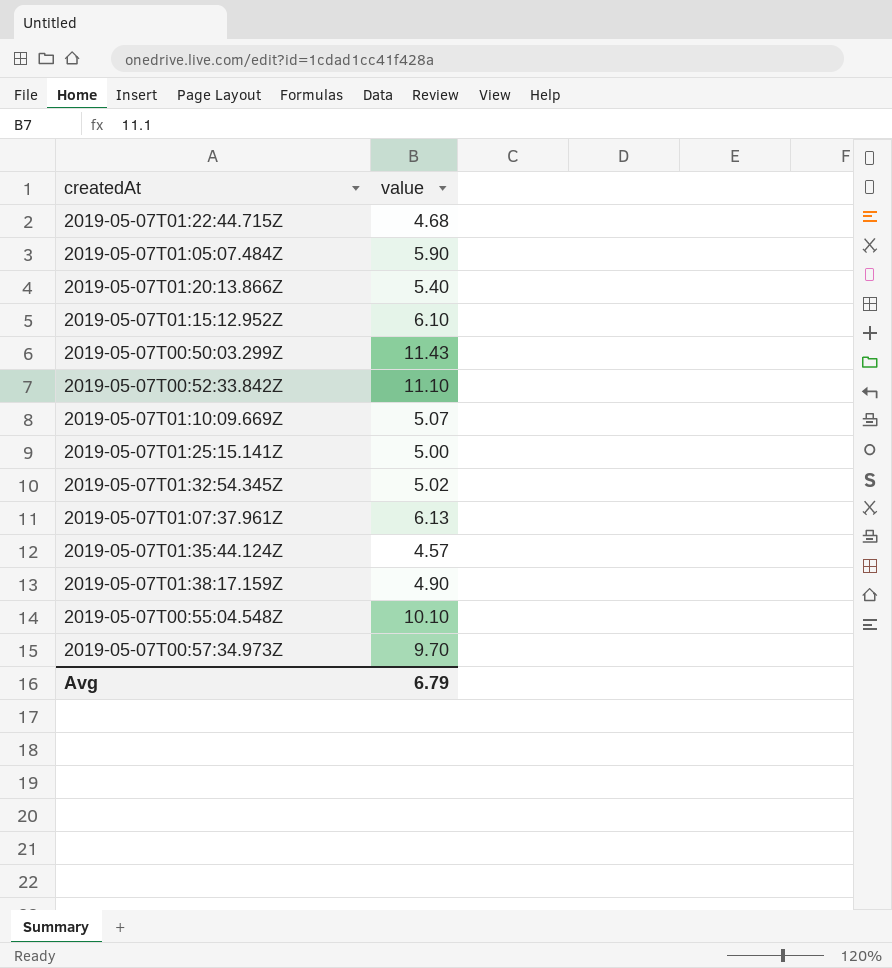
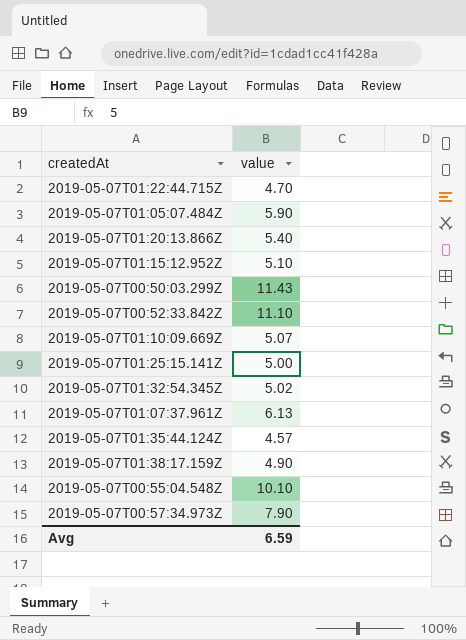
2019-05-07T01:22:44.715Z | value: 4.68 -> 4.70
2019-05-07T01:15:12.952Z | value: 6.10 -> 5.10
2019-05-07T00:57:34.973Z | value: 9.70 -> 7.90
Avg | value: 6.79 -> 6.59

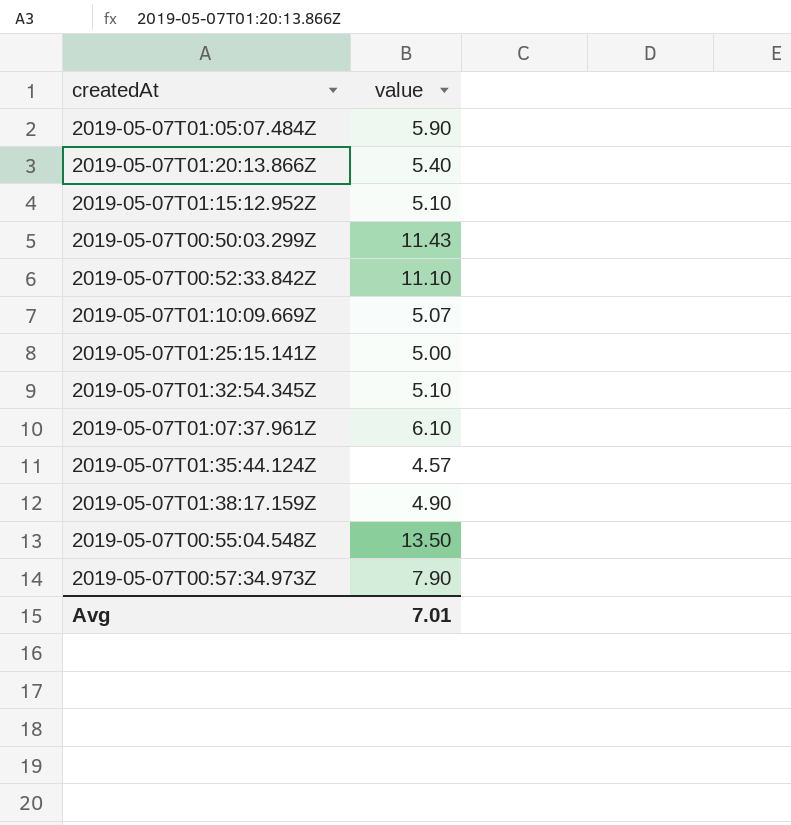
row 2019-05-07T01:22:44.715Z: 4.70 -> none
2019-05-07T01:32:54.345Z | value: 5.02 -> 5.10
2019-05-07T01:07:37.961Z | value: 6.13 -> 6.10
2019-05-07T00:55:04.548Z | value: 10.10 -> 13.50
Avg | value: 6.59 -> 7.01

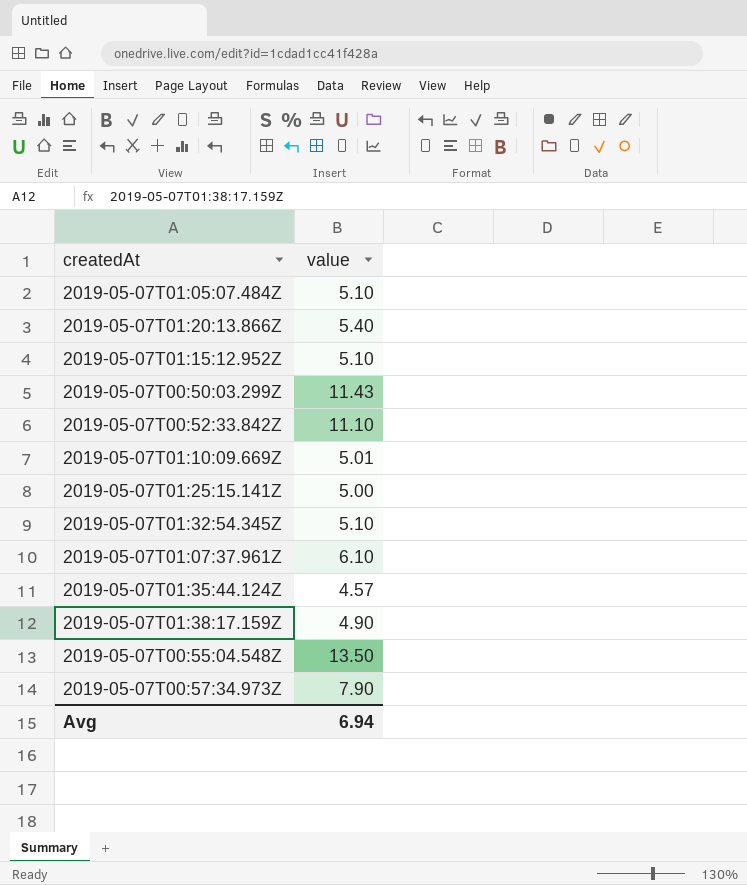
2019-05-07T01:05:07.484Z | value: 5.90 -> 5.10
2019-05-07T01:10:09.669Z | value: 5.07 -> 5.01
Avg | value: 7.01 -> 6.94

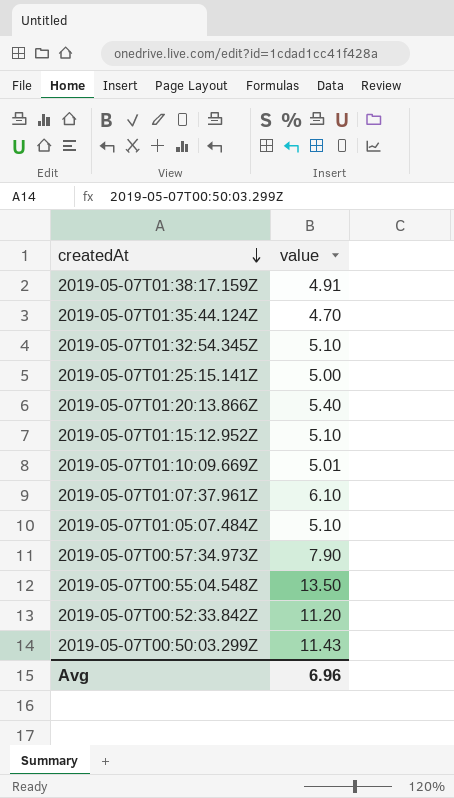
row order: none -> createdAt descending
2019-05-07T01:38:17.159Z | value: 4.90 -> 4.91
2019-05-07T01:35:44.124Z | value: 4.57 -> 4.70
2019-05-07T00:52:33.842Z | value: 11.10 -> 11.20
Avg | value: 6.94 -> 6.96

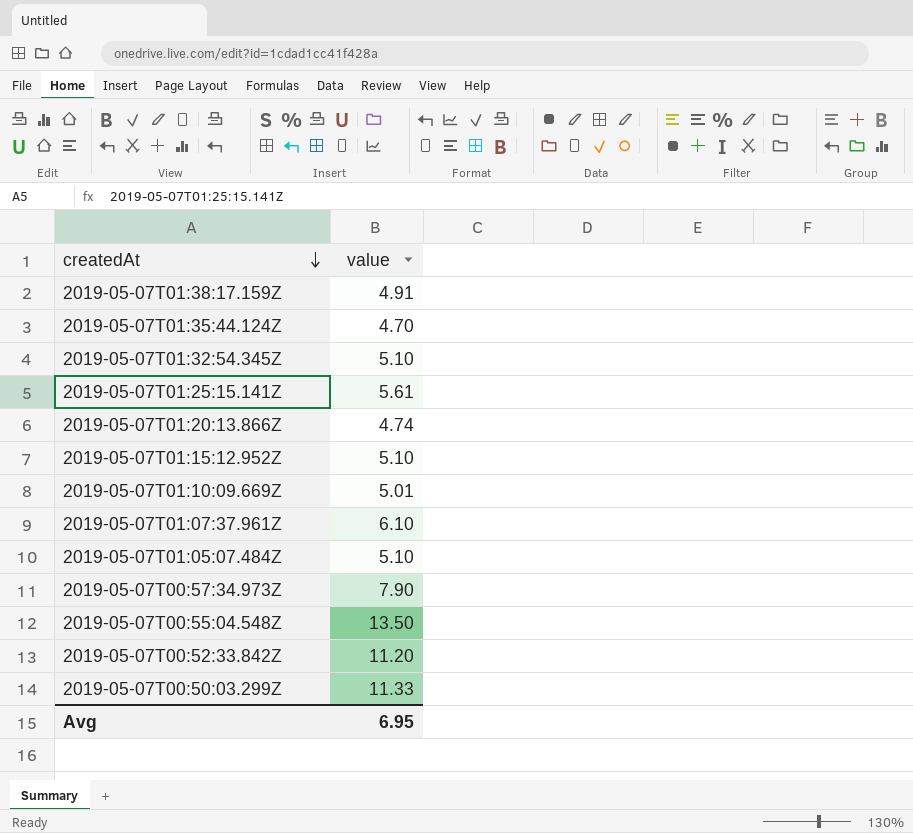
2019-05-07T01:25:15.141Z | value: 5.00 -> 5.61
2019-05-07T01:20:13.866Z | value: 5.40 -> 4.74
2019-05-07T00:50:03.299Z | value: 11.43 -> 11.33
Avg | value: 6.96 -> 6.95

